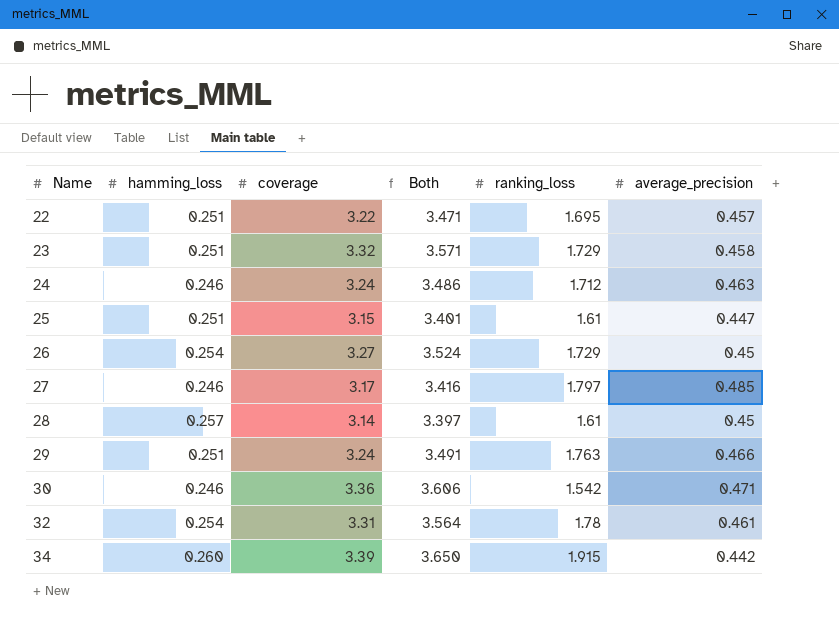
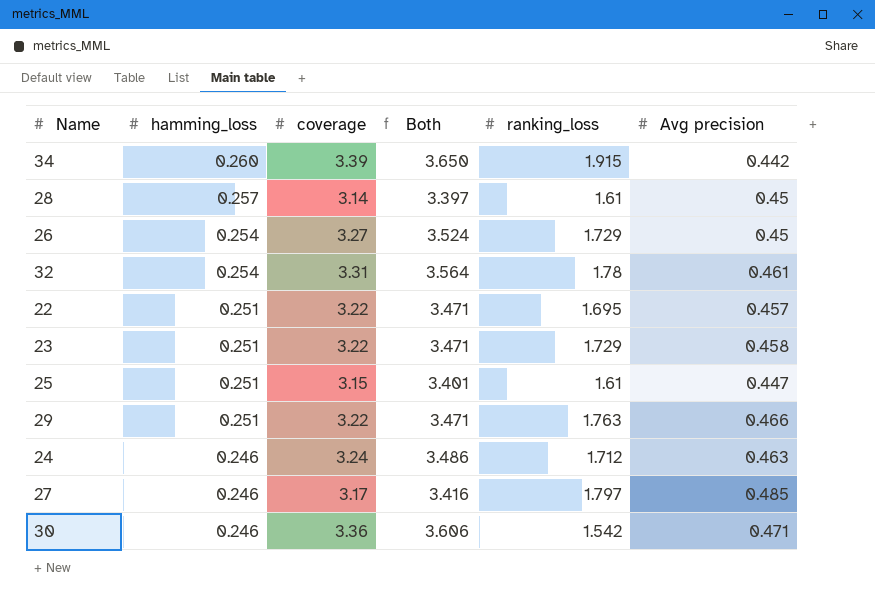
row order: Name ascending -> hamming_loss descending
column name: average_precision -> Avg precision
23 | coverage: 3.32 -> 3.22
23 | Both: 3.571 -> 3.471
29 | coverage: 3.24 -> 3.22
29 | Both: 3.491 -> 3.471

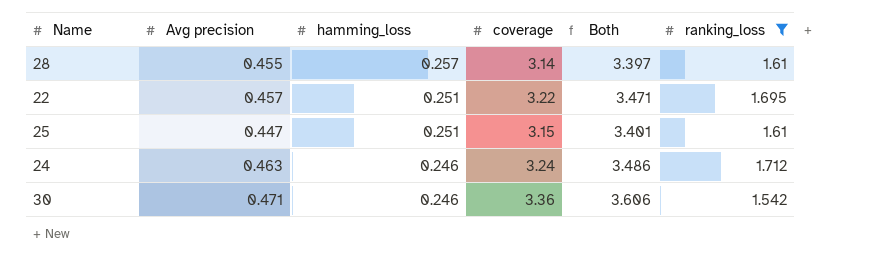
filter: none -> ranking_loss <= 1.712
column Avg precision | position: 6 -> 2
28 | Avg precision: 0.45 -> 0.455

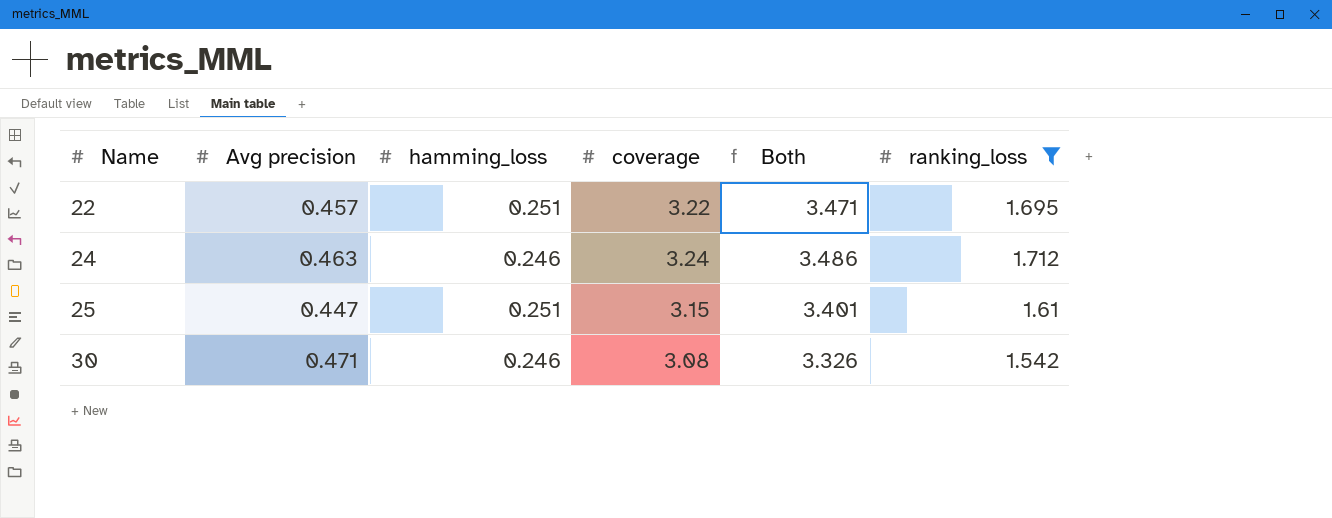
row order: hamming_loss descending -> Name ascending
row 28: 0.455 | 0.257 | 3.14 | 3.397 | 1.61 -> none
30 | coverage: 3.36 -> 3.08
30 | Both: 3.606 -> 3.326

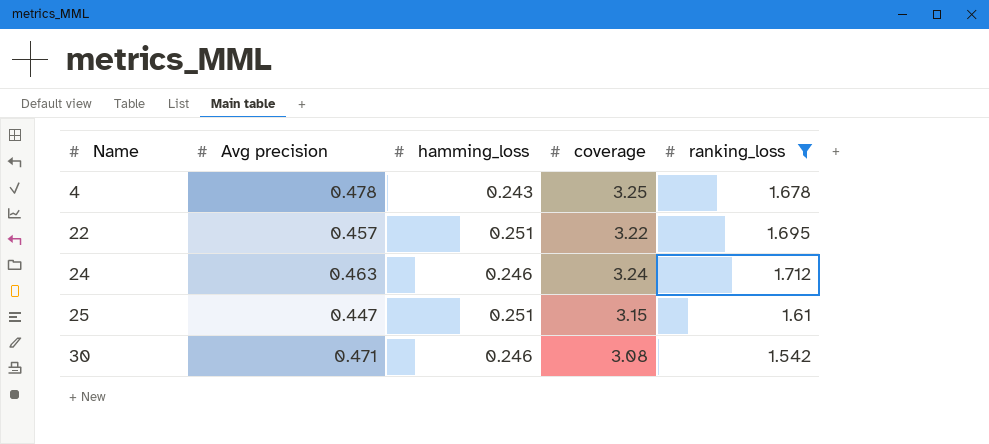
column Both | formula: [hamming_loss] + [coverage] -> none
row 4: none -> 0.478 | 0.243 | 3.25 | 1.678

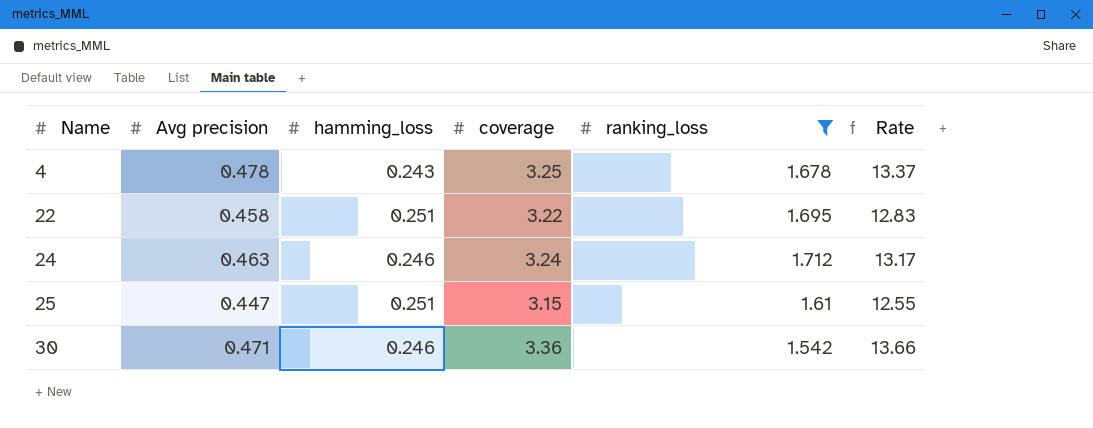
column Rate | formula: none -> [coverage] / [hamming_loss]
22 | Avg precision: 0.457 -> 0.458
30 | coverage: 3.08 -> 3.36

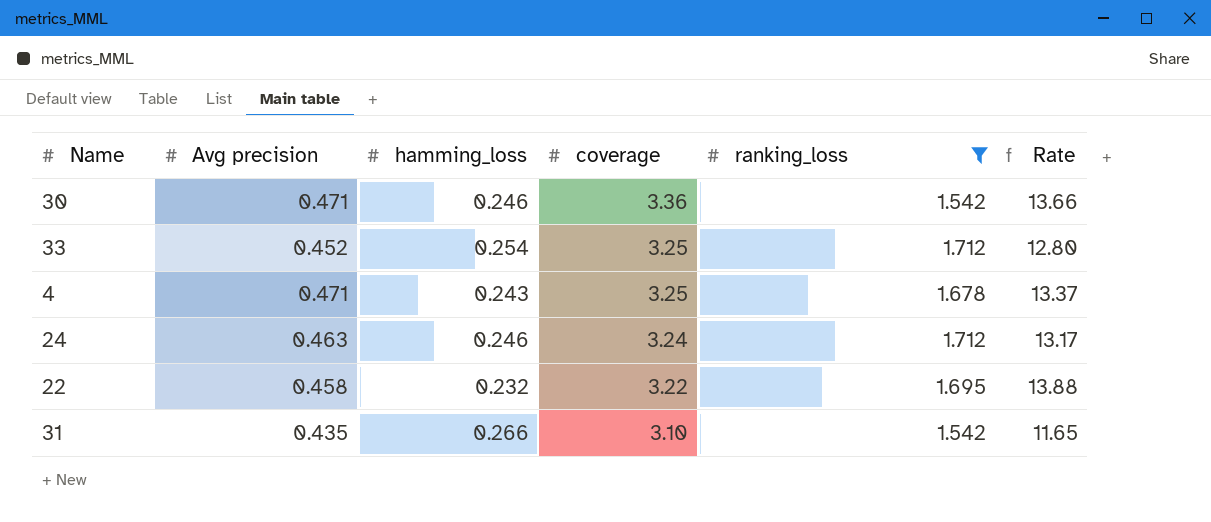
row order: Name ascending -> coverage descending
row 25: 0.447 | 0.251 | 3.15 | 1.61 | 12.55 -> none
row 33: none -> 0.452 | 0.254 | 3.25 | 1.712 | 12.80
4 | Avg precision: 0.478 -> 0.471
22 | hamming_loss: 0.251 -> 0.232
22 | Rate: 12.83 -> 13.88
row 31: none -> 0.435 | 0.266 | 3.10 | 1.542 | 11.65

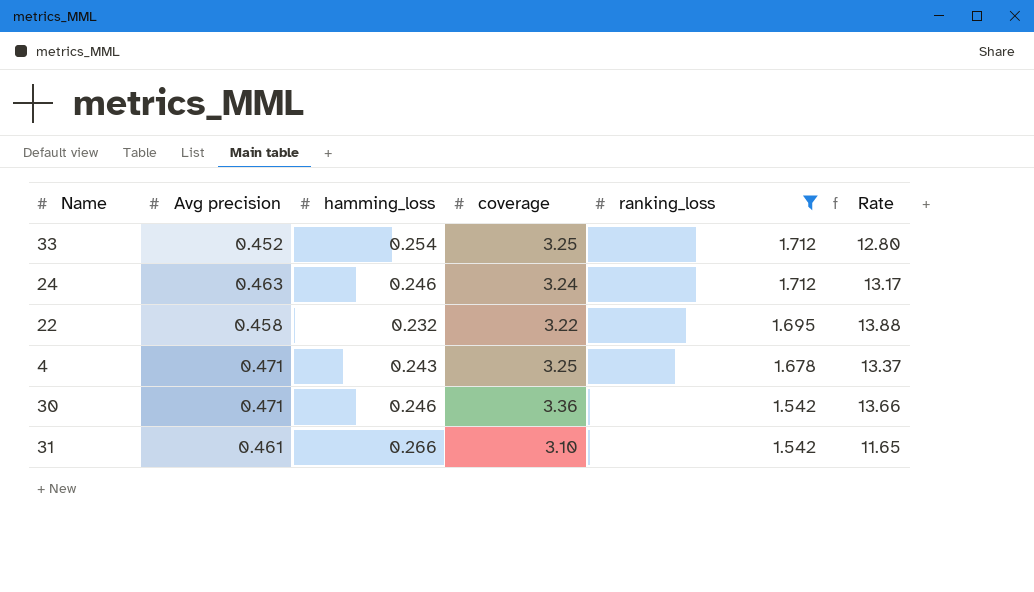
row order: coverage descending -> ranking_loss descending
31 | Avg precision: 0.435 -> 0.461

